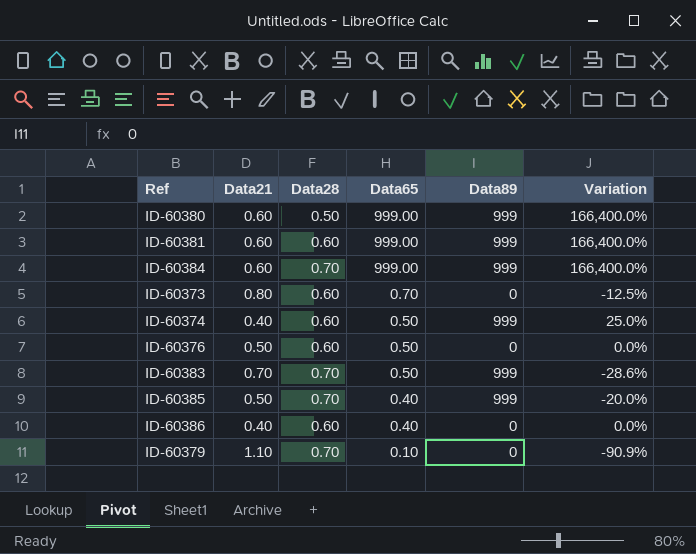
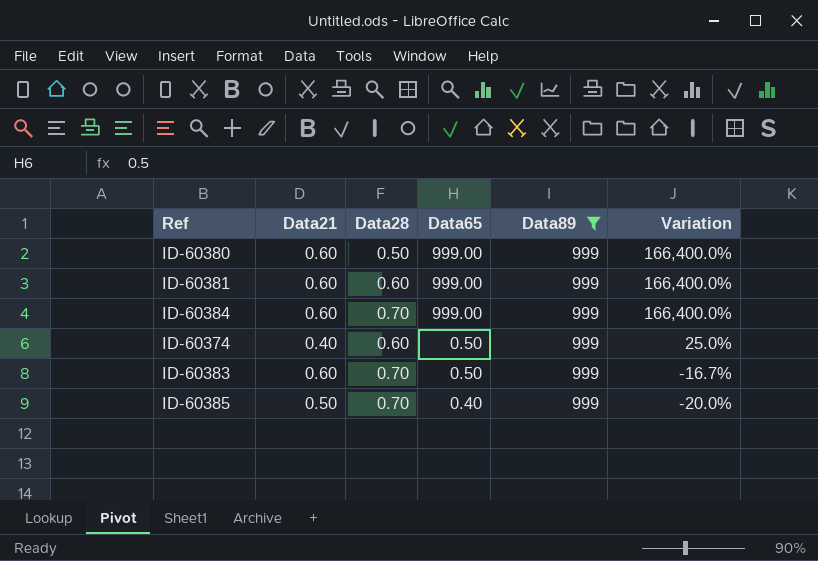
filter: none -> Data89 = 999
ID-60383 | Data21: 0.70 -> 0.60
ID-60383 | Variation: -28.6% -> -16.7%

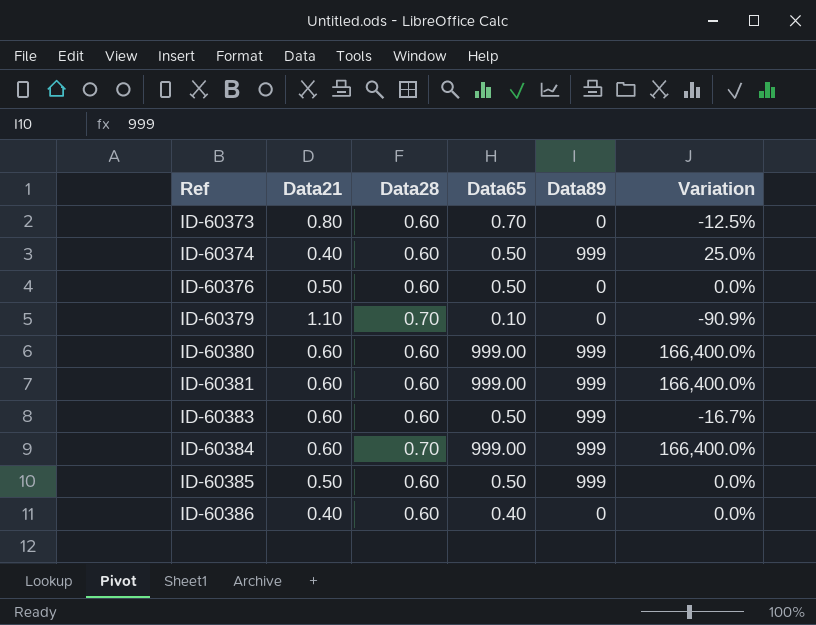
filter: Data89 = 999 -> none
row order: Data65 descending -> Ref ascending
ID-60380 | Data28: 0.50 -> 0.60
ID-60383 | Data28: 0.70 -> 0.60
ID-60385 | Data28: 0.70 -> 0.60
ID-60385 | Data65: 0.40 -> 0.50
ID-60385 | Variation: -20.0% -> 0.0%

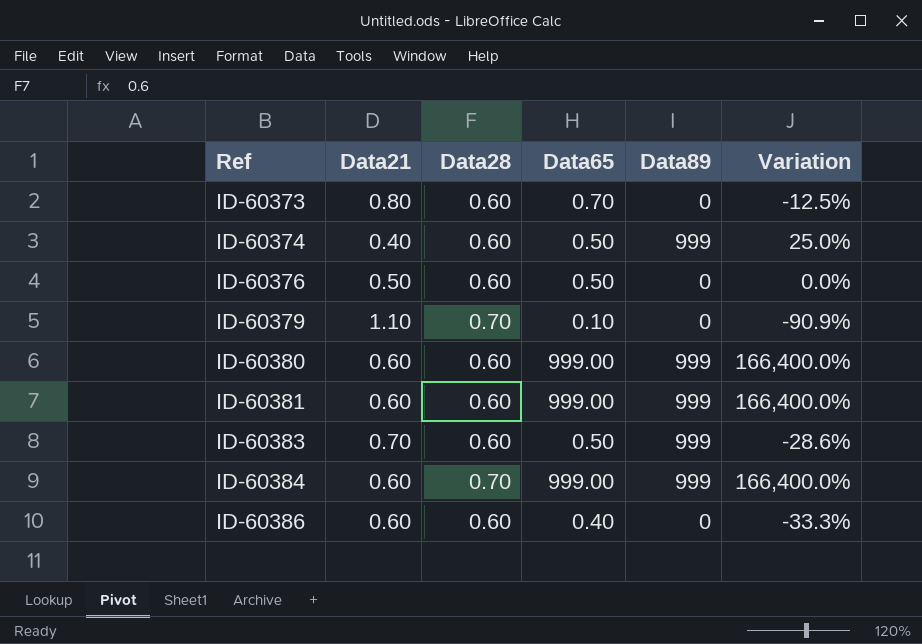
row ID-60385: 0.50 | 0.60 | 0.50 | 999 | 0.0% -> none
ID-60383 | Data21: 0.60 -> 0.70
ID-60383 | Variation: -16.7% -> -28.6%
ID-60386 | Data21: 0.40 -> 0.60
ID-60386 | Variation: 0.0% -> -33.3%

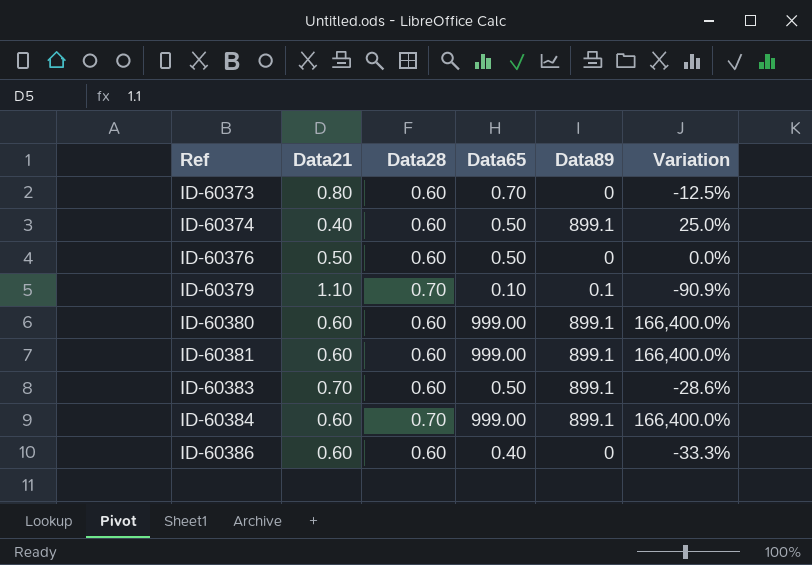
ID-60374 | Data89: 999 -> 899.1
ID-60379 | Data89: 0 -> 0.1
ID-60380 | Data89: 999 -> 899.1
ID-60381 | Data89: 999 -> 899.1
ID-60383 | Data89: 999 -> 899.1
ID-60384 | Data89: 999 -> 899.1

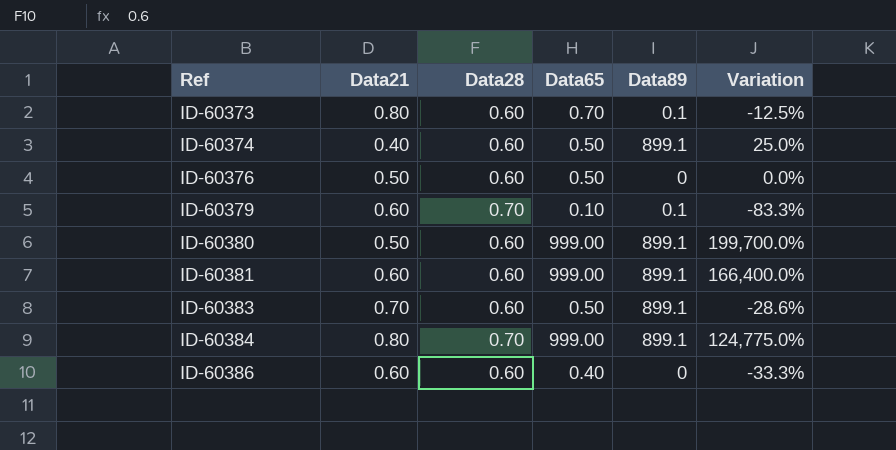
ID-60373 | Data89: 0 -> 0.1
ID-60379 | Data21: 1.10 -> 0.60
ID-60379 | Variation: -90.9% -> -83.3%
ID-60380 | Data21: 0.60 -> 0.50
ID-60380 | Variation: 166,400.0% -> 199,700.0%
ID-60384 | Data21: 0.60 -> 0.80
ID-60384 | Variation: 166,400.0% -> 124,775.0%

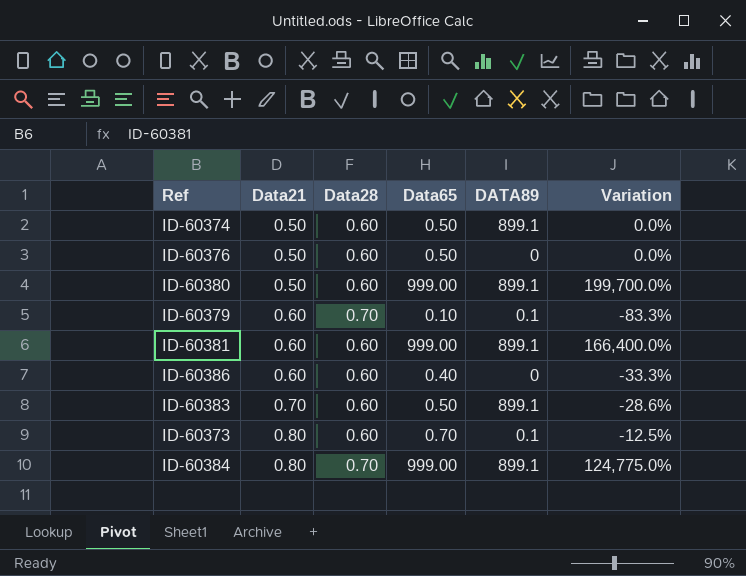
row order: Ref ascending -> Data21 ascending
column name: Data89 -> DATA89
ID-60374 | Data21: 0.40 -> 0.50
ID-60374 | Variation: 25.0% -> 0.0%

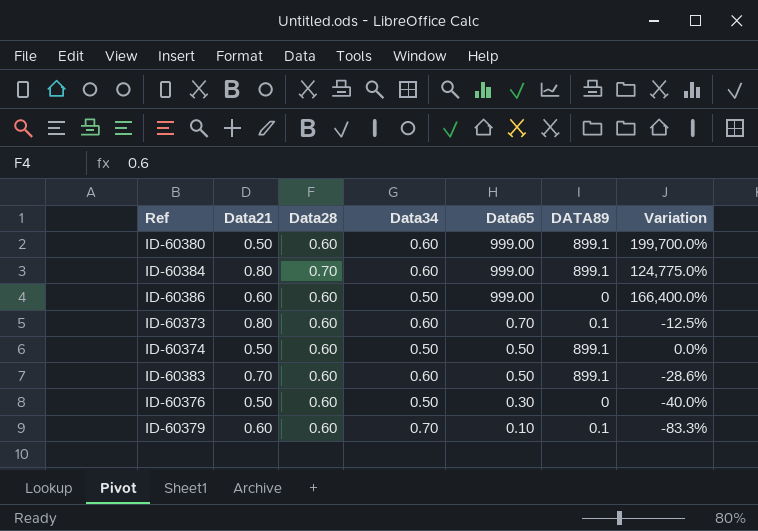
row order: Data21 ascending -> Data65 descending
column Data34 | position: none -> 4
row ID-60381: 0.60 | 0.60 | 999.00 | 899.1 | 166,400.0% -> none
ID-60386 | Data65: 0.40 -> 999.00
ID-60386 | Variation: -33.3% -> 166,400.0%
ID-60376 | Data65: 0.50 -> 0.30
ID-60376 | Variation: 0.0% -> -40.0%
ID-60379 | Data28: 0.70 -> 0.60

